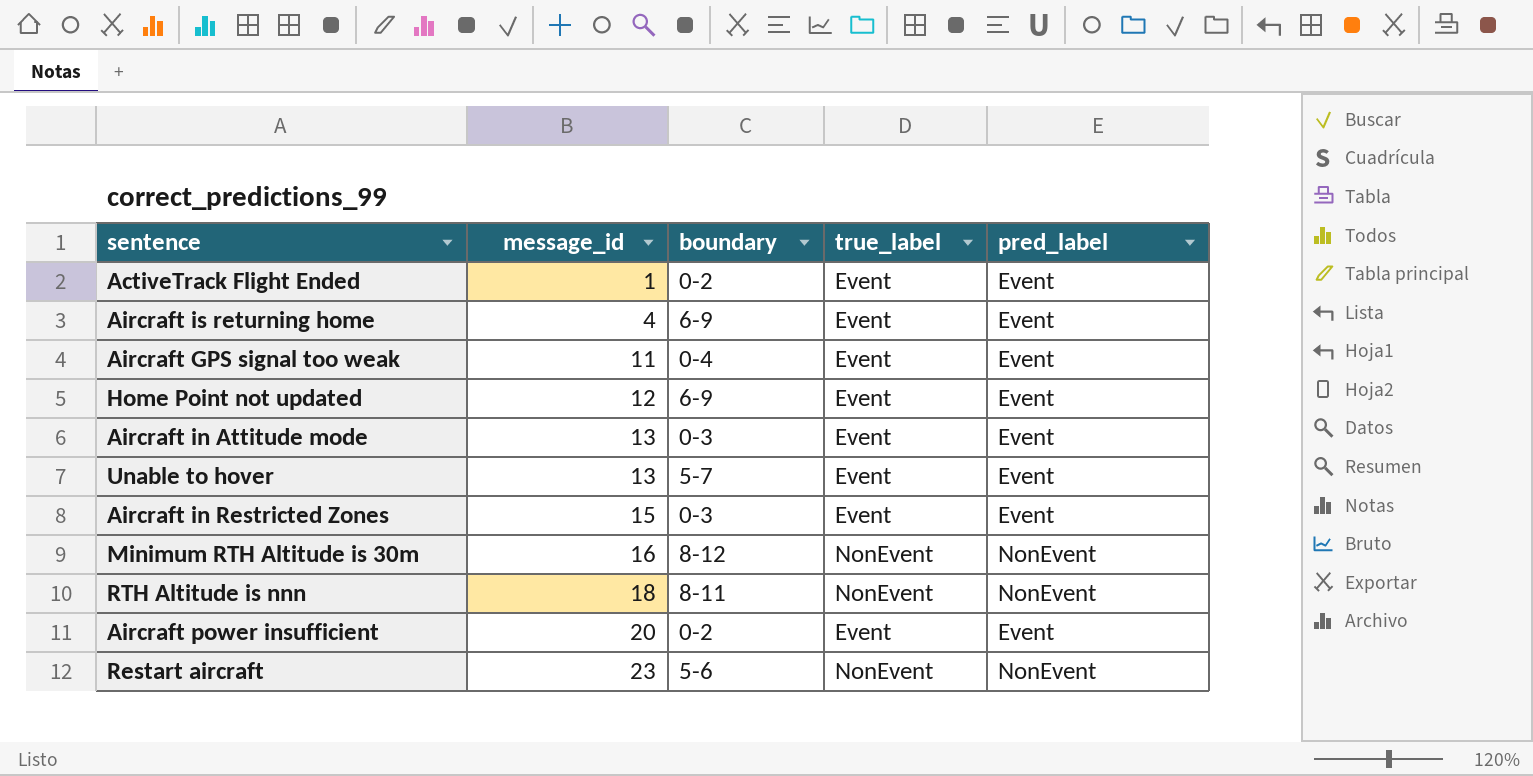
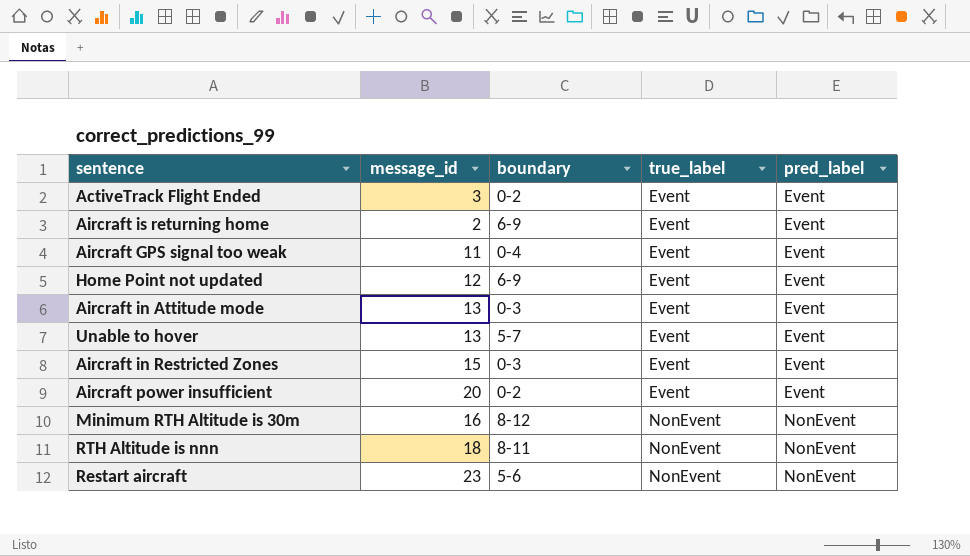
row order: message_id ascending -> true_label ascending
ActiveTrack Flight Ended | message_id: 1 -> 3
Aircraft is returning home | message_id: 4 -> 2

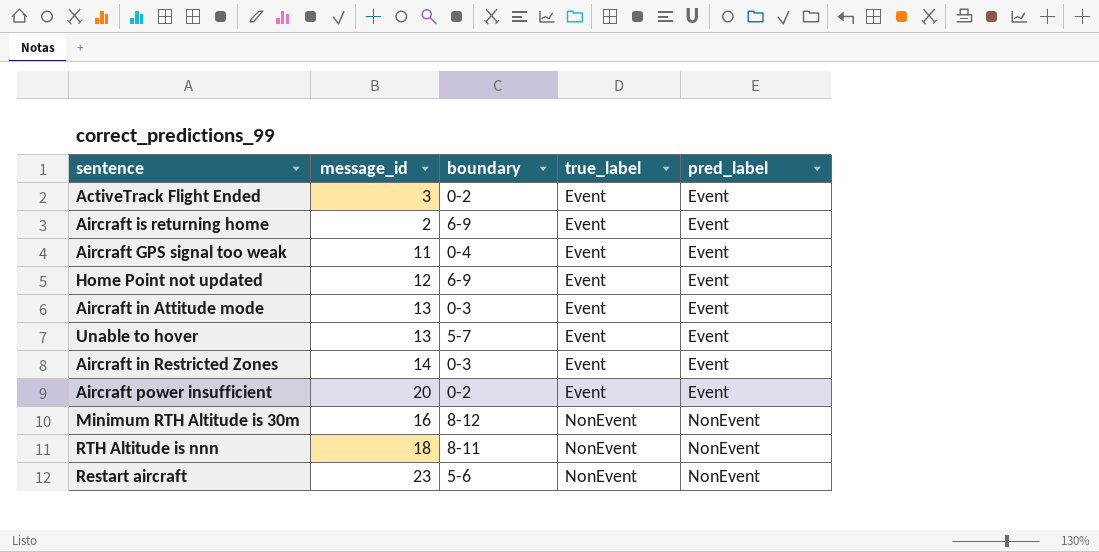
Aircraft in Restricted Zones | message_id: 15 -> 14

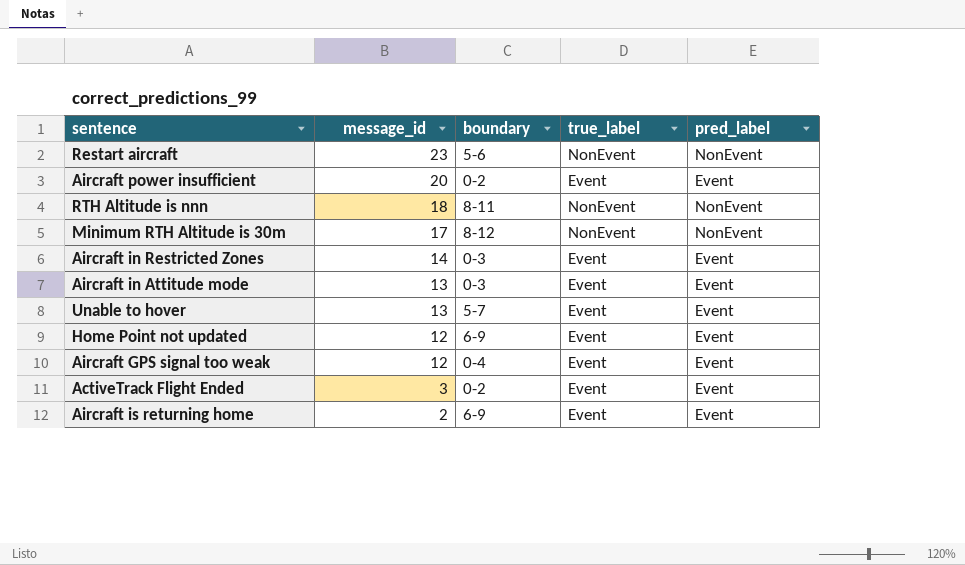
row order: true_label ascending -> message_id descending
Minimum RTH Altitude is 30m | message_id: 16 -> 17
Aircraft GPS signal too weak | message_id: 11 -> 12

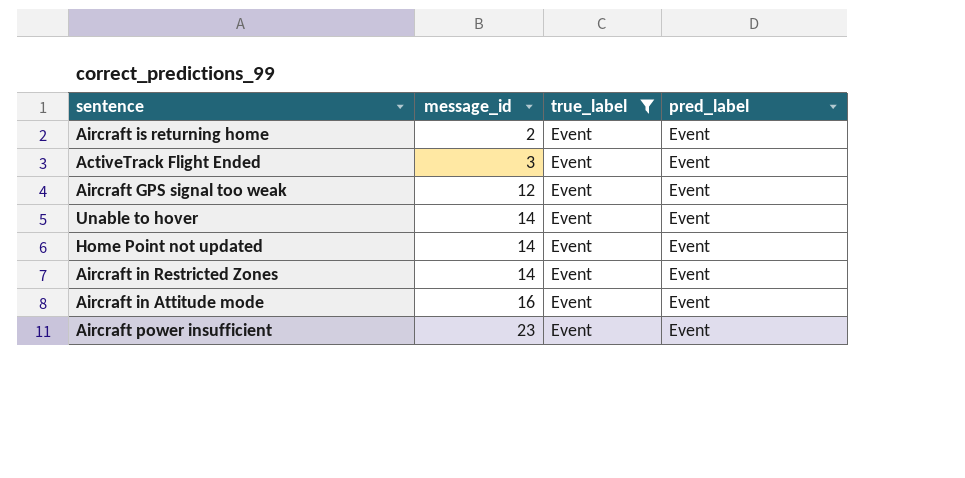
filter: none -> true_label = Event
row order: message_id descending -> message_id ascending
column boundary | position: 3 -> none
Unable to hover | message_id: 13 -> 14
Home Point not updated | message_id: 12 -> 14
Aircraft in Attitude mode | message_id: 13 -> 16
Aircraft power insufficient | message_id: 20 -> 23

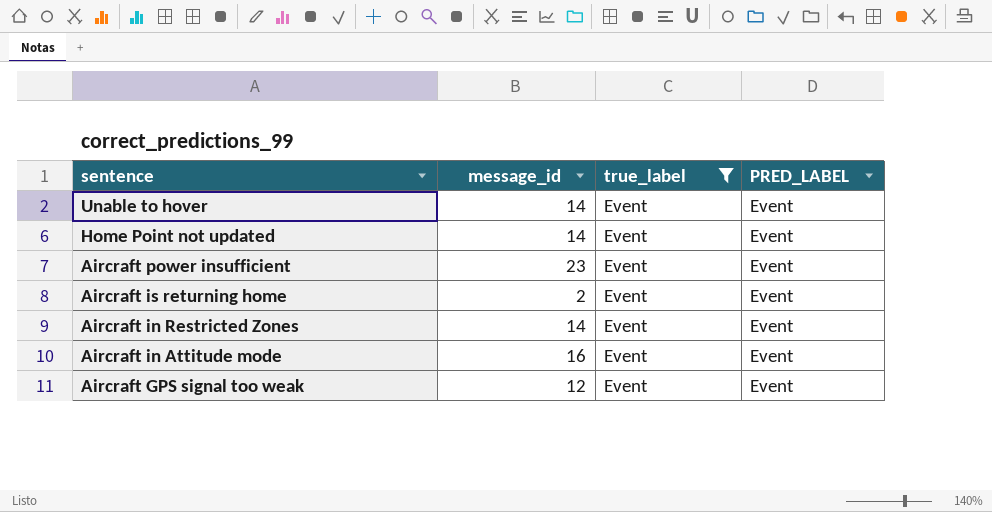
row order: message_id ascending -> sentence descending
column name: pred_label -> PRED_LABEL
row ActiveTrack Flight Ended: 3 | Event | Event -> none

